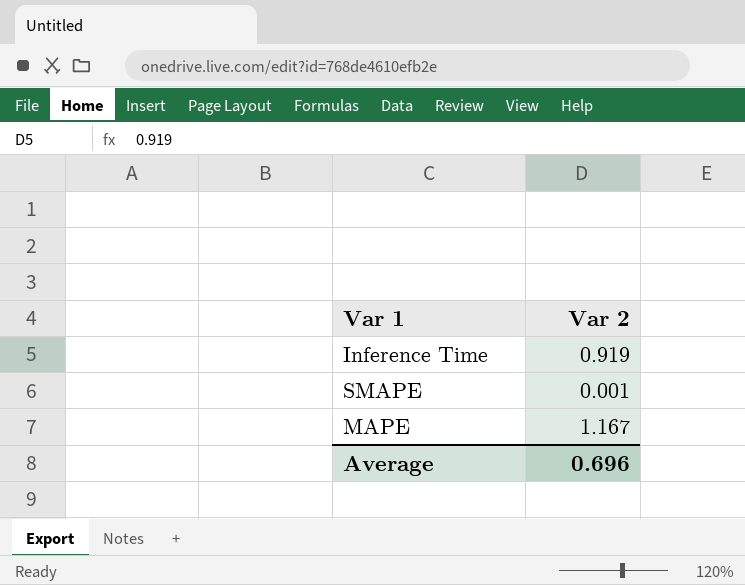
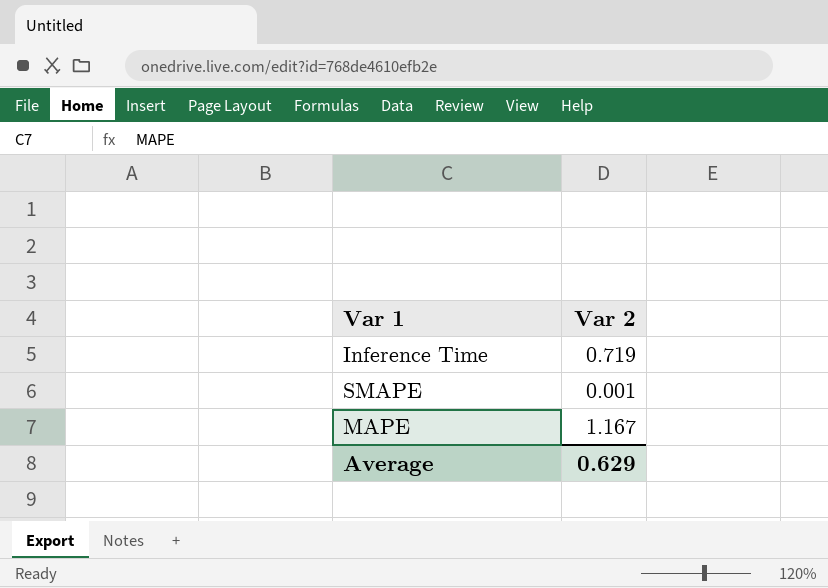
Inference Time | Var 2: 0.919 -> 0.719
Average | Var 2: 0.696 -> 0.629

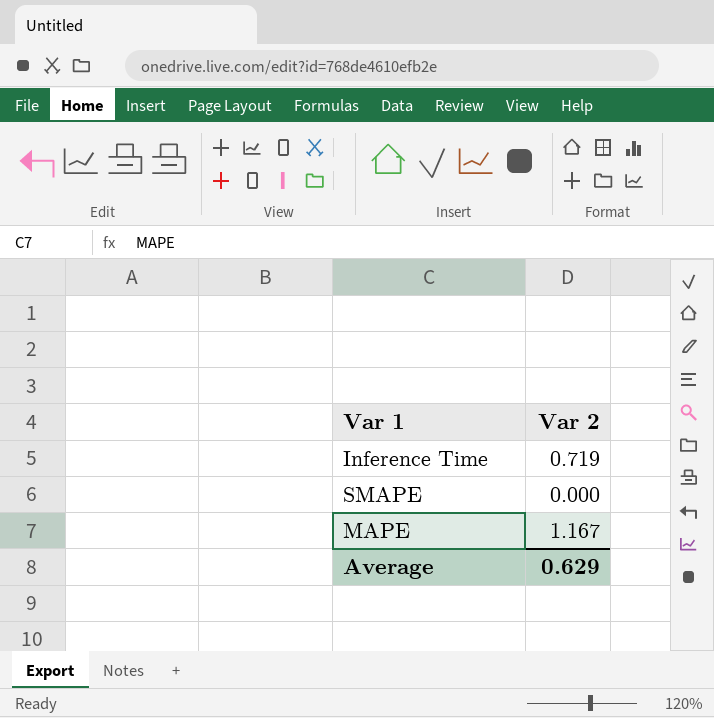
SMAPE | Var 2: 0.001 -> 0.000

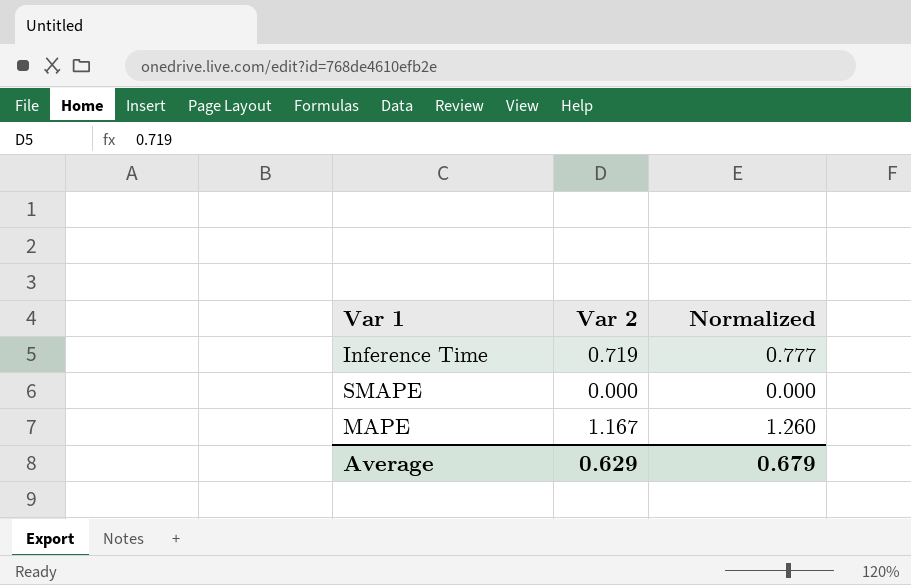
column Normalized | formula: none -> [Var 2] * 1.08

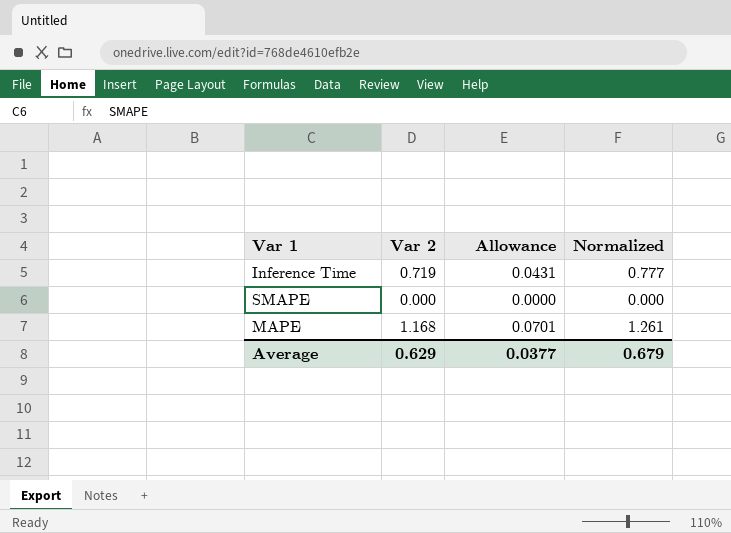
column Allowance | formula: none -> [Var 2] * 0.06
MAPE | Var 2: 1.167 -> 1.168
MAPE | Normalized: 1.260 -> 1.261

